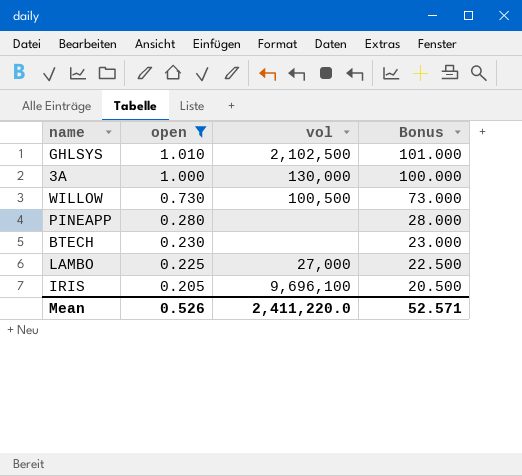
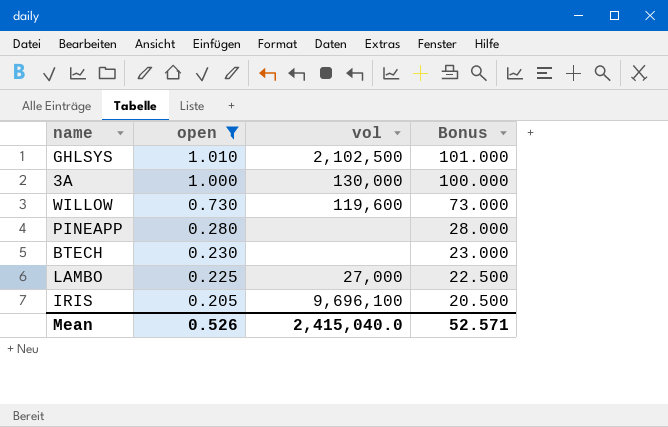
WILLOW | vol: 100,500 -> 119,600
Mean | vol: 2,411,220.0 -> 2,415,040.0

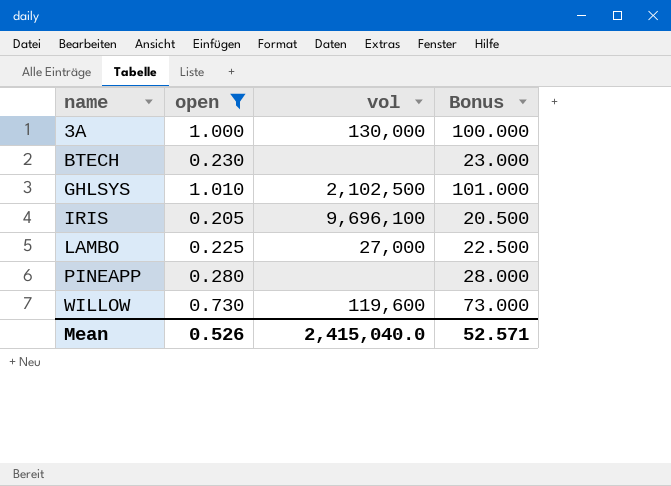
row order: open descending -> name ascending

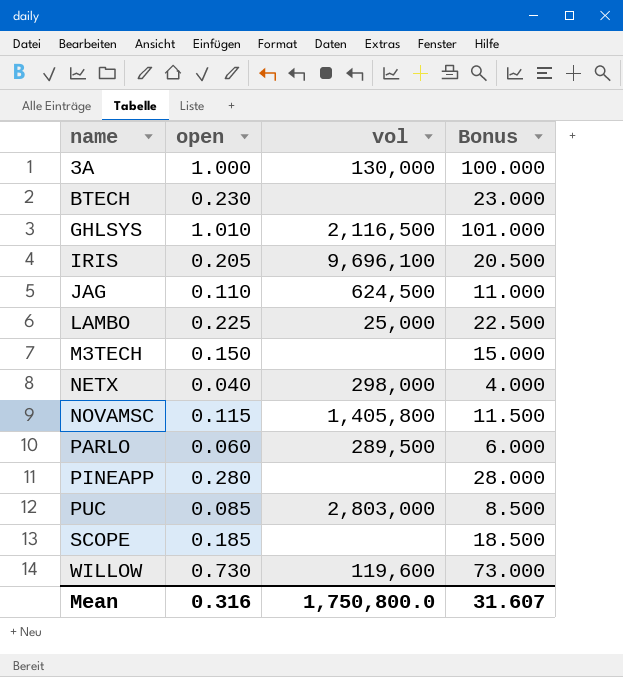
filter: open >= 0.205 -> none
GHLSYS | vol: 2,102,500 -> 2,116,500
LAMBO | vol: 27,000 -> 25,000
Mean | open: 0.526 -> 0.316
Mean | vol: 2,415,040.0 -> 1,750,800.0
Mean | Bonus: 52.571 -> 31.607

